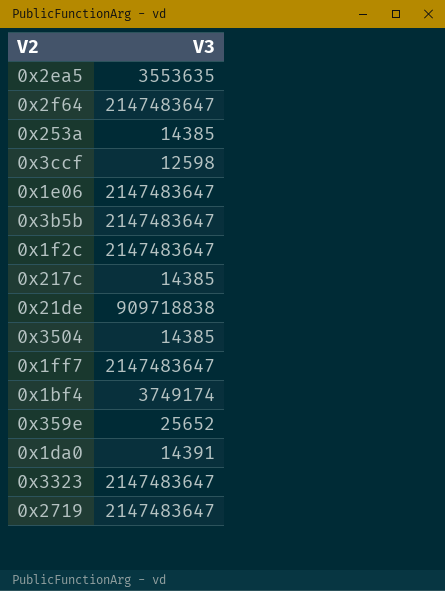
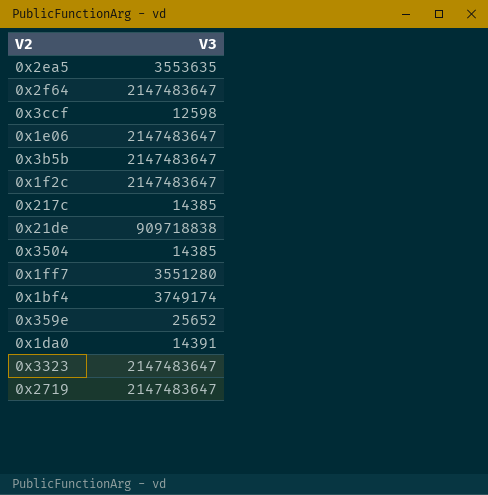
row 0x253a: 14385 -> none
0x1ff7 | V3: 2147483647 -> 3551280

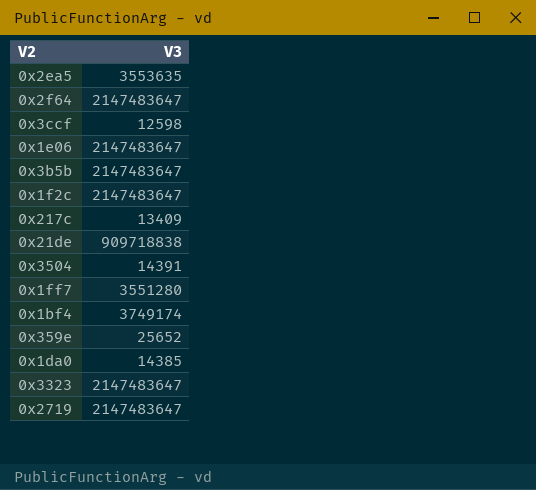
0x217c | V3: 14385 -> 13409
0x3504 | V3: 14385 -> 14391
0x1da0 | V3: 14391 -> 14385

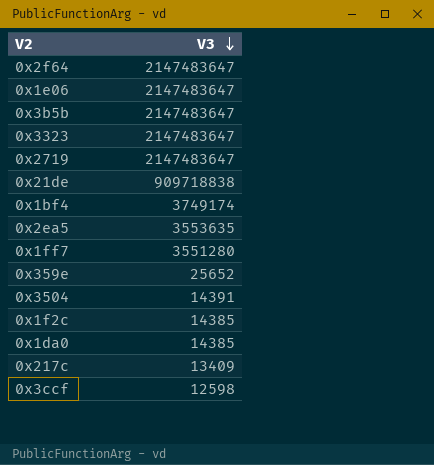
row order: none -> V3 descending
0x1f2c | V3: 2147483647 -> 14385

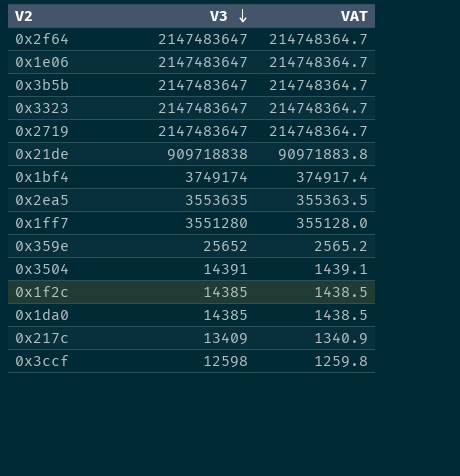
column VAT | formula: none -> [V3] * 0.1

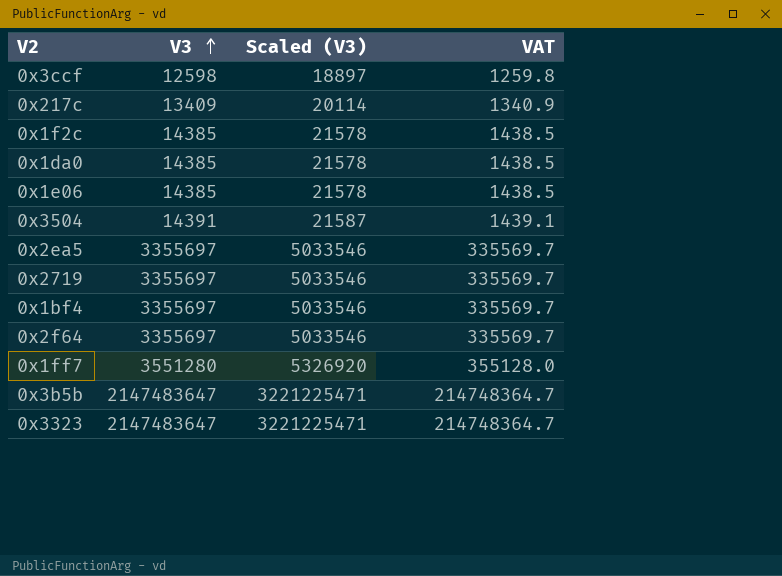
row order: V3 descending -> V3 ascending
column Scaled (V3) | formula: none -> [V3] * 1.5
row 0x21de: 909718838 | 90971883.8 -> none
row 0x359e: 25652 | 2565.2 -> none
0x1e06 | V3: 2147483647 -> 14385
0x1e06 | VAT: 214748364.7 -> 1438.5
0x2ea5 | V3: 3553635 -> 3355697
0x2ea5 | VAT: 355363.5 -> 335569.7
0x2719 | V3: 2147483647 -> 3355697
0x2719 | VAT: 214748364.7 -> 335569.7
0x1bf4 | V3: 3749174 -> 3355697
0x1bf4 | VAT: 374917.4 -> 335569.7
0x2f64 | V3: 2147483647 -> 3355697
0x2f64 | VAT: 214748364.7 -> 335569.7

